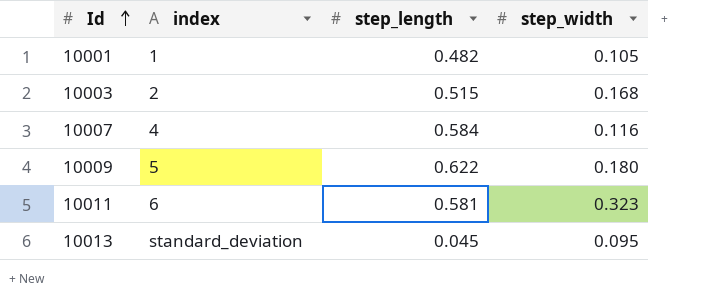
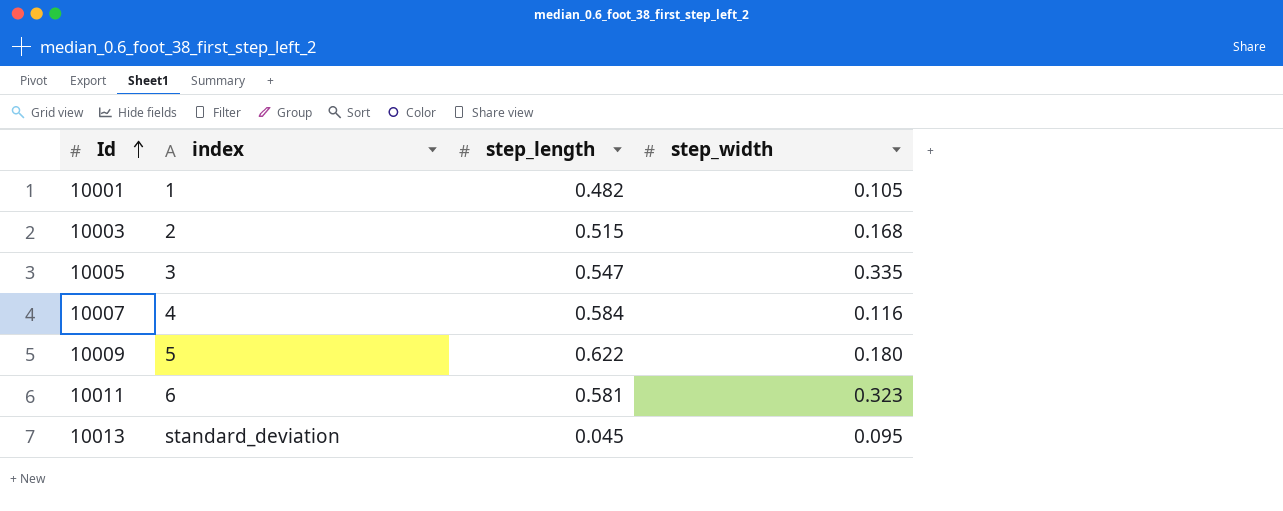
row 10005: none -> 3 | 0.547 | 0.335

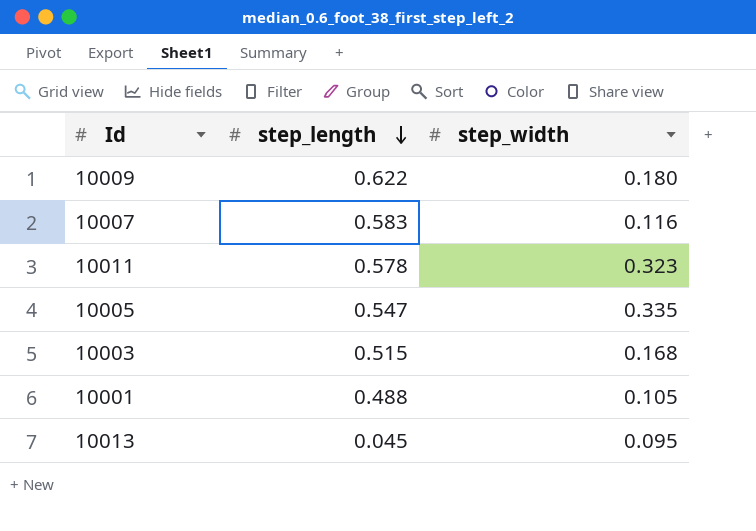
row order: Id ascending -> step_length descending
column index | position: 2 -> none
10007 | step_length: 0.584 -> 0.583
10011 | step_length: 0.581 -> 0.578
10001 | step_length: 0.482 -> 0.488

